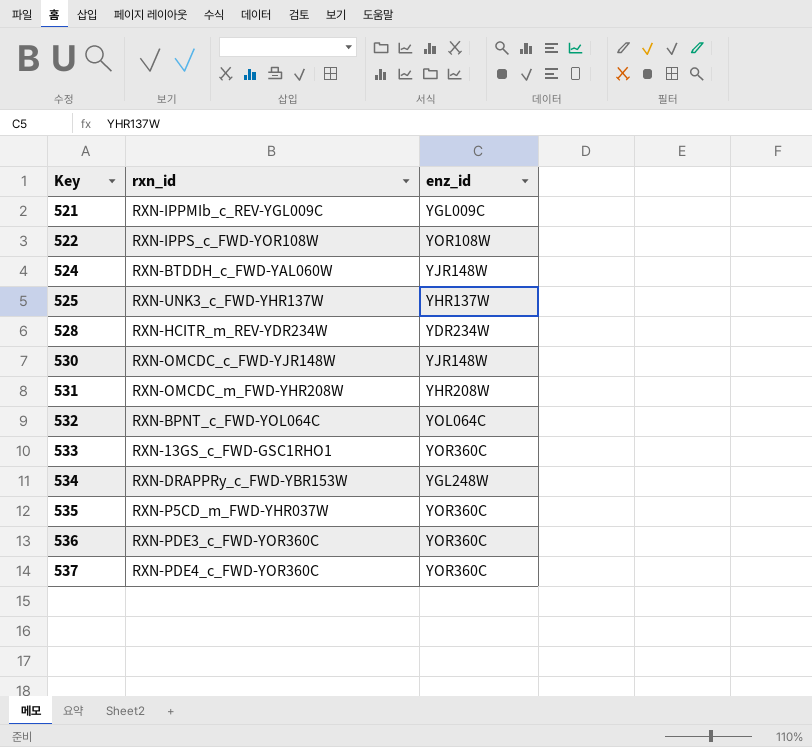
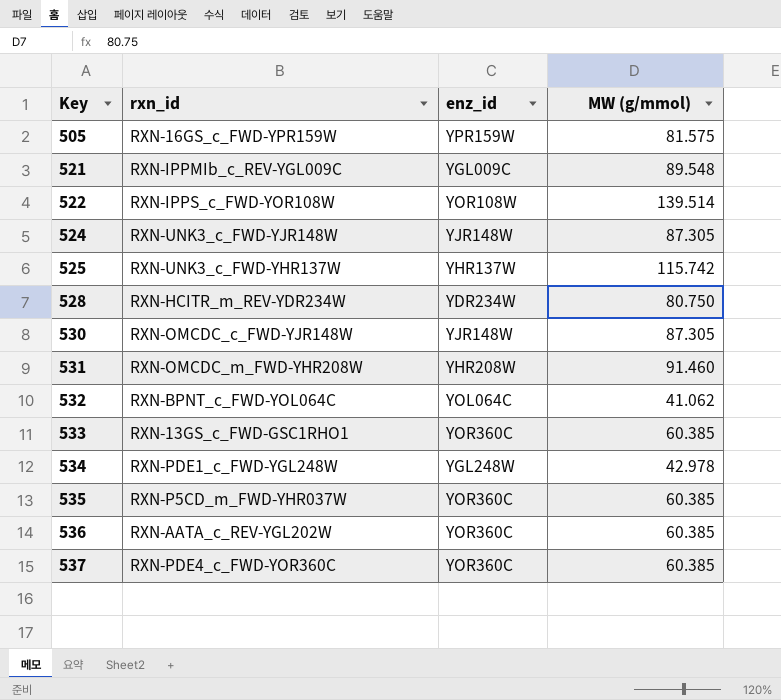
column MW (g/mmol) | position: none -> 4
row 505: none -> RXN-16GS_c_FWD-YPR159W | YPR159W | 81.575
524 | rxn_id: RXN-BTDDH_c_FWD-YAL060W -> RXN-UNK3_c_FWD-YJR148W
534 | rxn_id: RXN-DRAPPRy_c_FWD-YBR153W -> RXN-PDE1_c_FWD-YGL248W
536 | rxn_id: RXN-PDE3_c_FWD-YOR360C -> RXN-AATA_c_REV-YGL202W

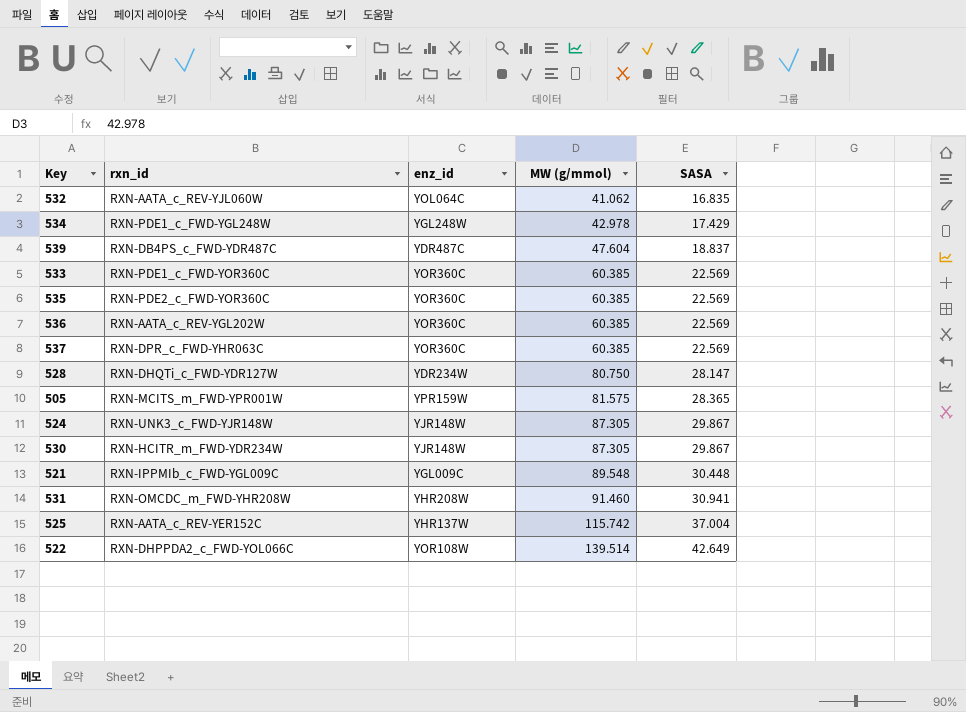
row order: Key ascending -> MW (g/mmol) ascending
column SASA | position: none -> 5
532 | rxn_id: RXN-BPNT_c_FWD-YOL064C -> RXN-AATA_c_REV-YJL060W
row 539: none -> RXN-DB4PS_c_FWD-YDR487C | YDR487C | 47.604 | 18.837
533 | rxn_id: RXN-13GS_c_FWD-GSC1RHO1 -> RXN-PDE1_c_FWD-YOR360C
535 | rxn_id: RXN-P5CD_m_FWD-YHR037W -> RXN-PDE2_c_FWD-YOR360C
537 | rxn_id: RXN-PDE4_c_FWD-YOR360C -> RXN-DPR_c_FWD-YHR063C
528 | rxn_id: RXN-HCITR_m_REV-YDR234W -> RXN-DHQTi_c_FWD-YDR127W
505 | rxn_id: RXN-16GS_c_FWD-YPR159W -> RXN-MCITS_m_FWD-YPR001W
530 | rxn_id: RXN-OMCDC_c_FWD-YJR148W -> RXN-HCITR_m_FWD-YDR234W
521 | rxn_id: RXN-IPPMIb_c_REV-YGL009C -> RXN-IPPMIb_c_FWD-YGL009C
525 | rxn_id: RXN-UNK3_c_FWD-YHR137W -> RXN-AATA_c_REV-YER152C
522 | rxn_id: RXN-IPPS_c_FWD-YOR108W -> RXN-DHPPDA2_c_FWD-YOL066C

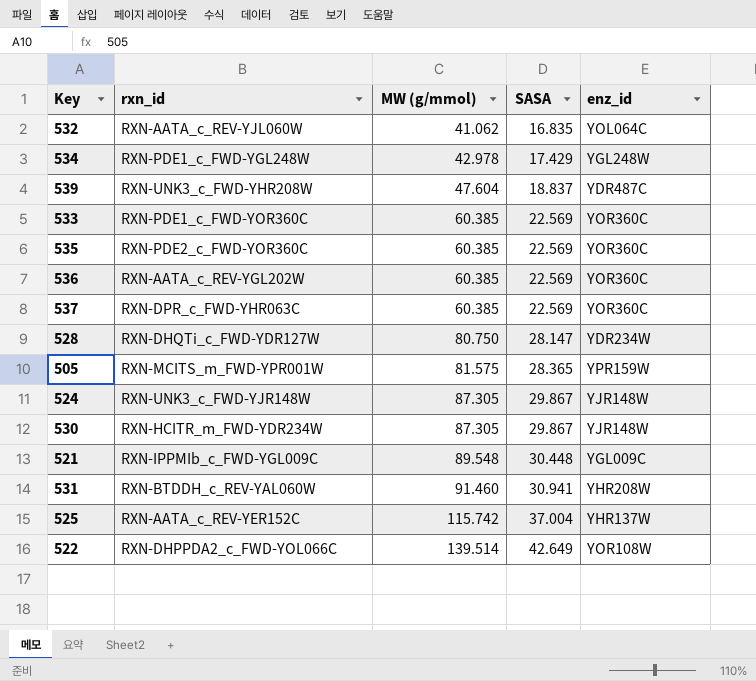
column enz_id | position: 3 -> 5
539 | rxn_id: RXN-DB4PS_c_FWD-YDR487C -> RXN-UNK3_c_FWD-YHR208W
531 | rxn_id: RXN-OMCDC_m_FWD-YHR208W -> RXN-BTDDH_c_REV-YAL060W

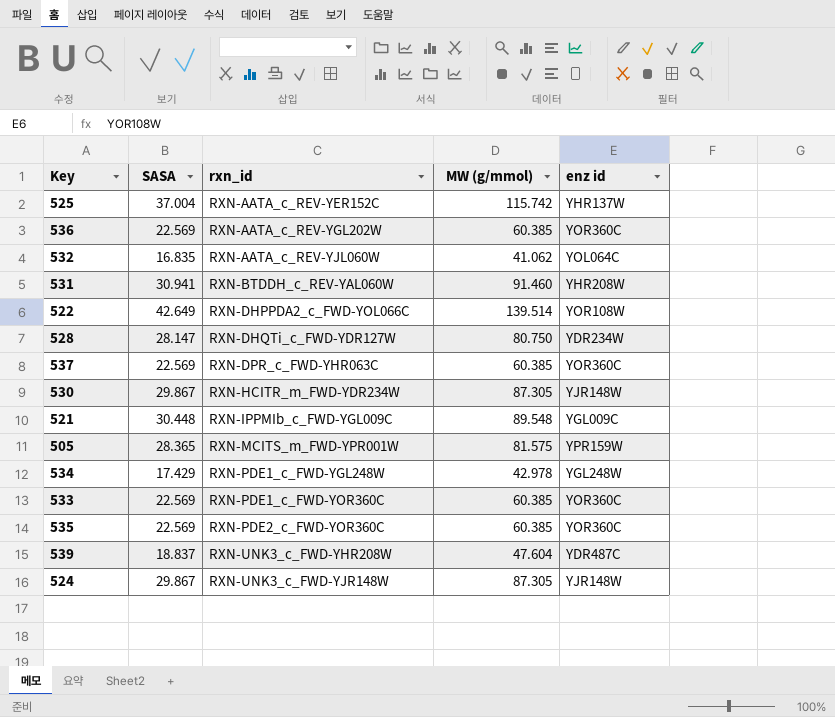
row order: MW (g/mmol) ascending -> rxn_id ascending
column SASA | position: 4 -> 2
column name: enz_id -> enz id

